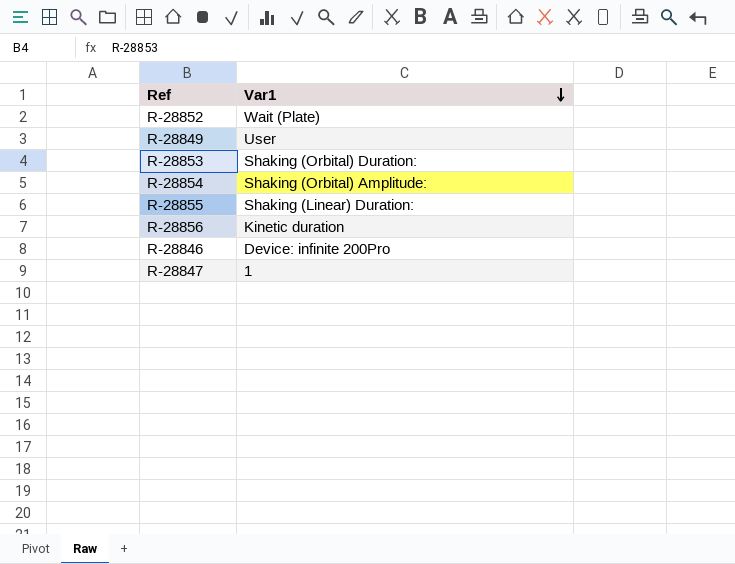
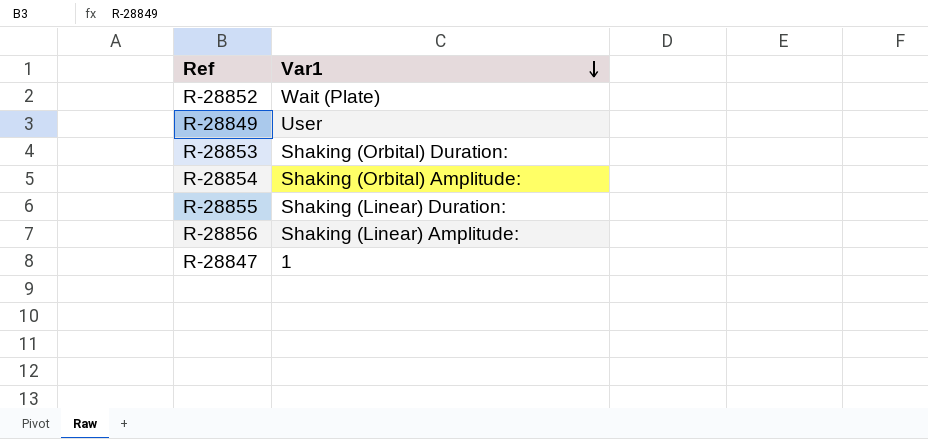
row R-28846: Device: infinite 200Pro -> none
R-28856 | Var1: Kinetic duration -> Shaking (Linear) Amplitude:

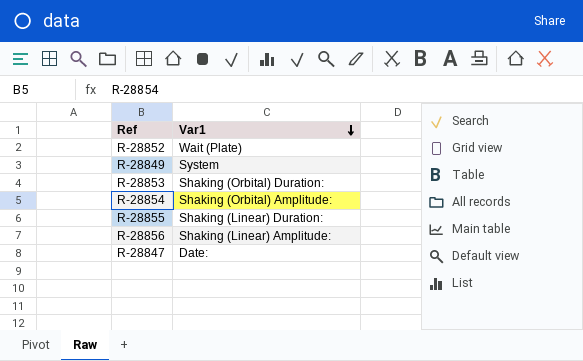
R-28849 | Var1: User -> System
R-28847 | Var1: 1 -> Date:

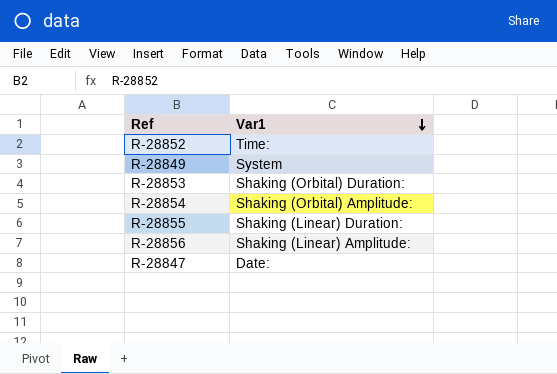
R-28852 | Var1: Wait (Plate) -> Time:

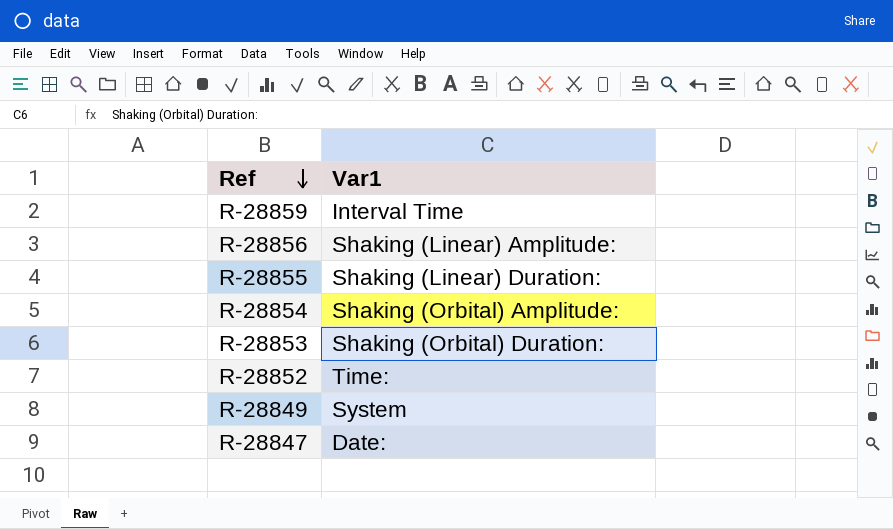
row order: Var1 descending -> Ref descending
row R-28859: none -> Interval Time

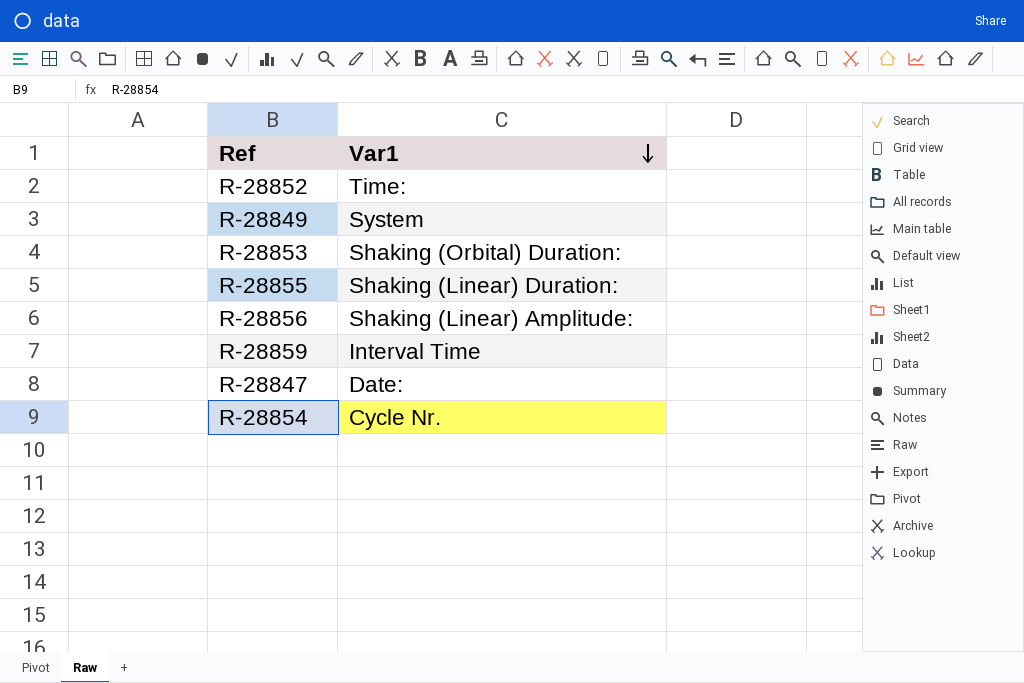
row order: Ref descending -> Var1 descending
R-28854 | Var1: Shaking (Orbital) Amplitude: -> Cycle Nr.

